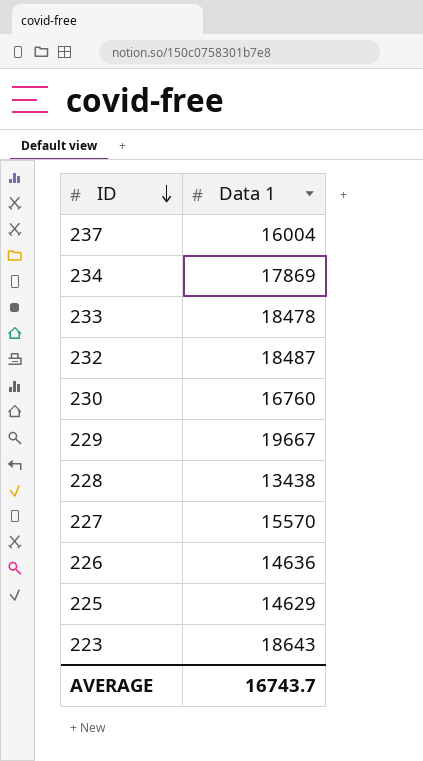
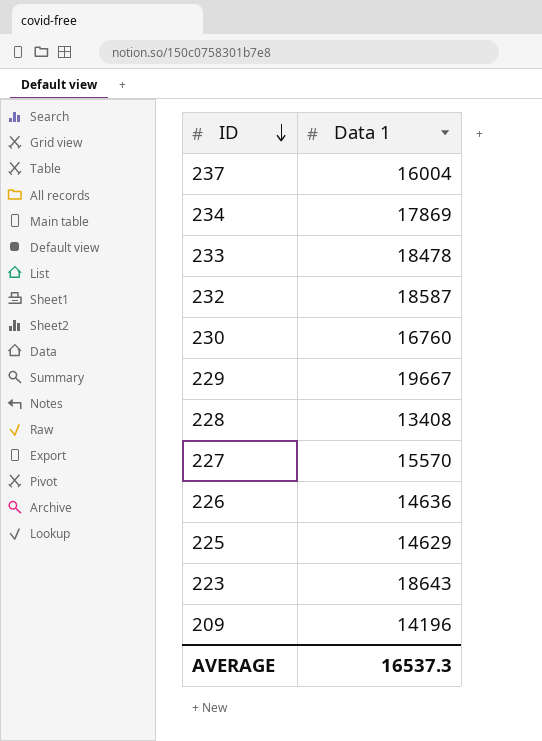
232 | Data 1: 18487 -> 18587
228 | Data 1: 13438 -> 13408
row 209: none -> 14196
AVERAGE | Data 1: 16743.7 -> 16537.3

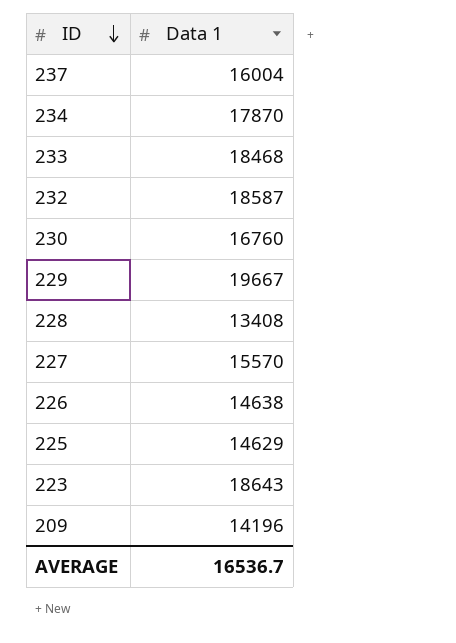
234 | Data 1: 17869 -> 17870
233 | Data 1: 18478 -> 18468
226 | Data 1: 14636 -> 14638
AVERAGE | Data 1: 16537.3 -> 16536.7

